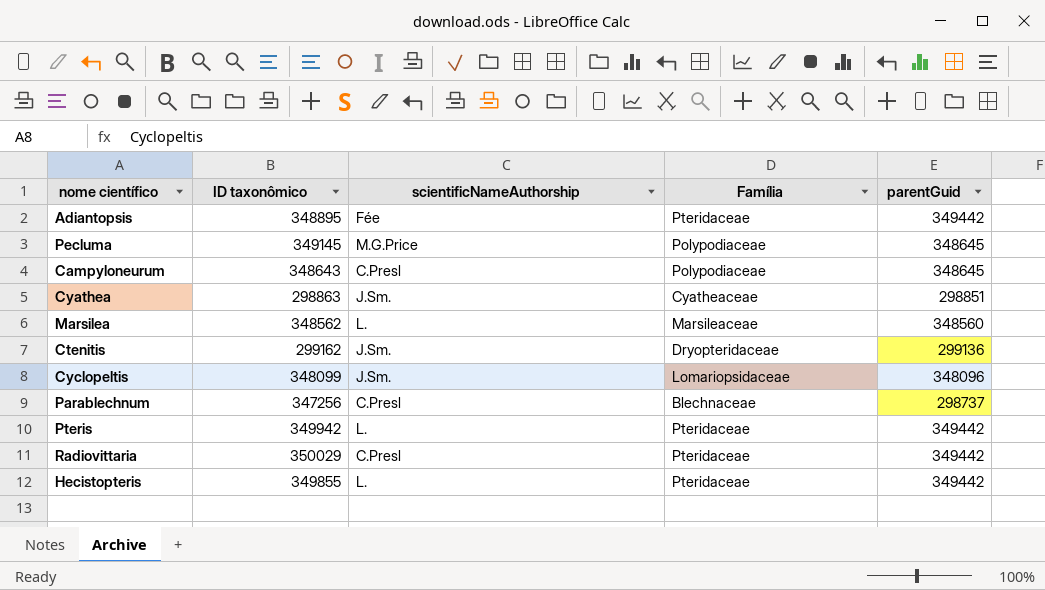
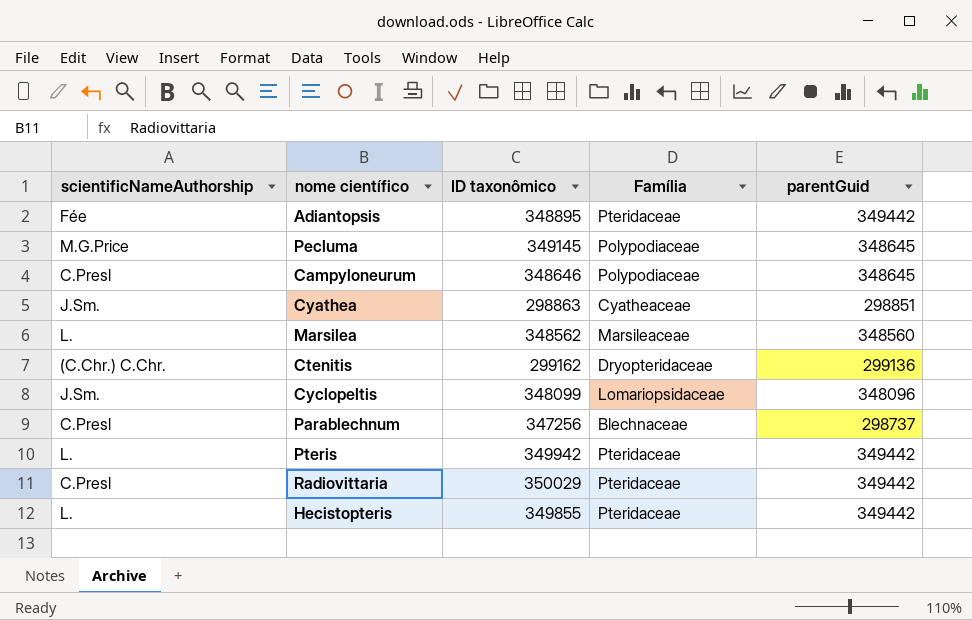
column scientificNameAuthorship | position: 3 -> 1
Campyloneurum | ID taxonômico: 348643 -> 348646
Ctenitis | scientificNameAuthorship: J.Sm. -> (C.Chr.) C.Chr.

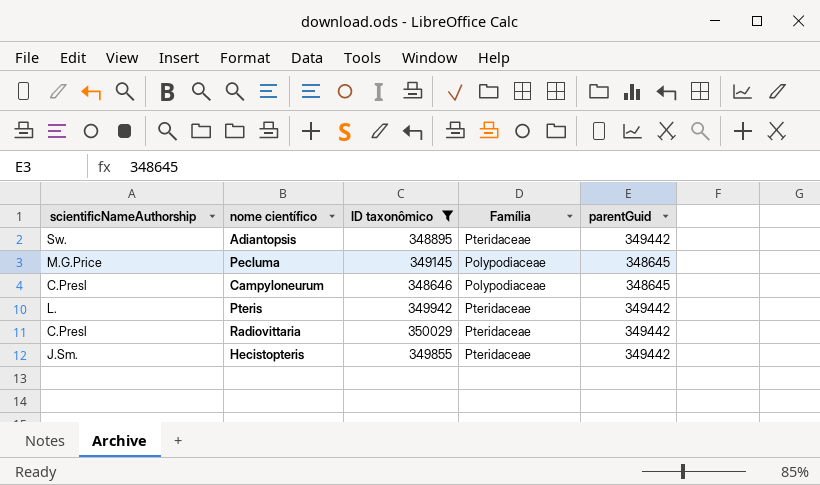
filter: none -> ID taxonômico >= 348646
Adiantopsis | scientificNameAuthorship: Fée -> Sw.
Hecistopteris | scientificNameAuthorship: L. -> J.Sm.

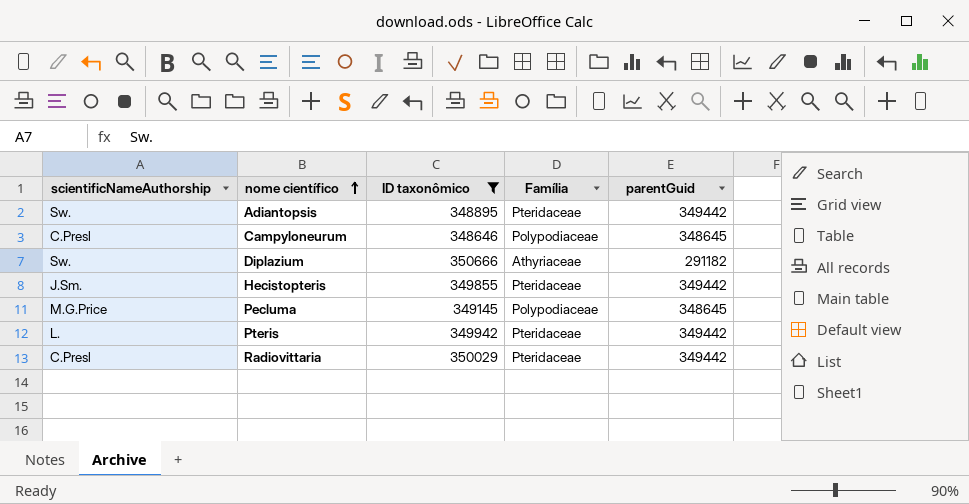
row order: none -> nome científico ascending
row Diplazium: none -> Sw. | 350666 | Athyriaceae | 291182

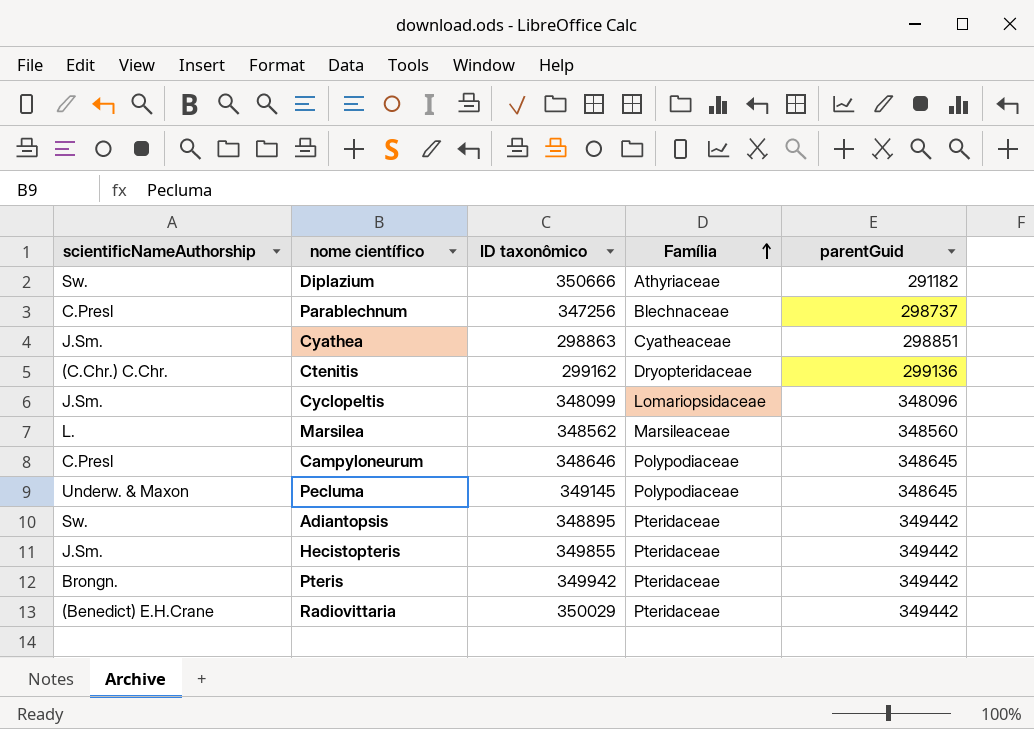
filter: ID taxonômico >= 348646 -> none
row order: nome científico ascending -> Família ascending
Pecluma | scientificNameAuthorship: M.G.Price -> Underw. & Maxon
Pteris | scientificNameAuthorship: L. -> Brongn.
Radiovittaria | scientificNameAuthorship: C.Presl -> (Benedict) E.H.Crane

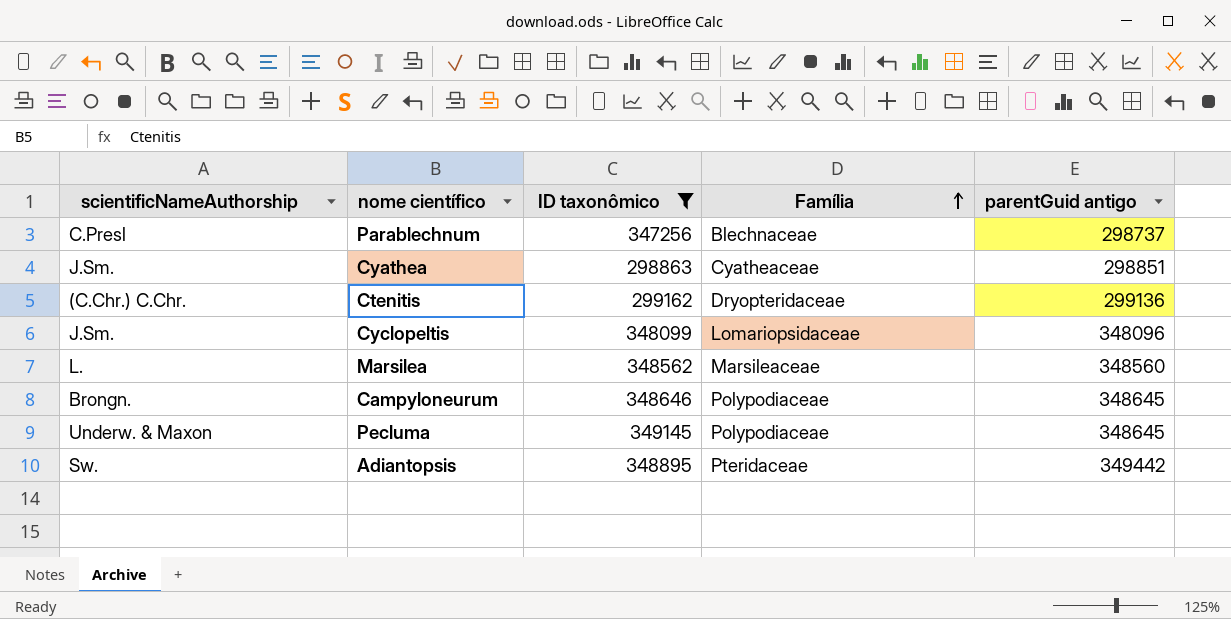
filter: none -> ID taxonômico <= 349145
column name: parentGuid -> parentGuid antigo
Campyloneurum | scientificNameAuthorship: C.Presl -> Brongn.

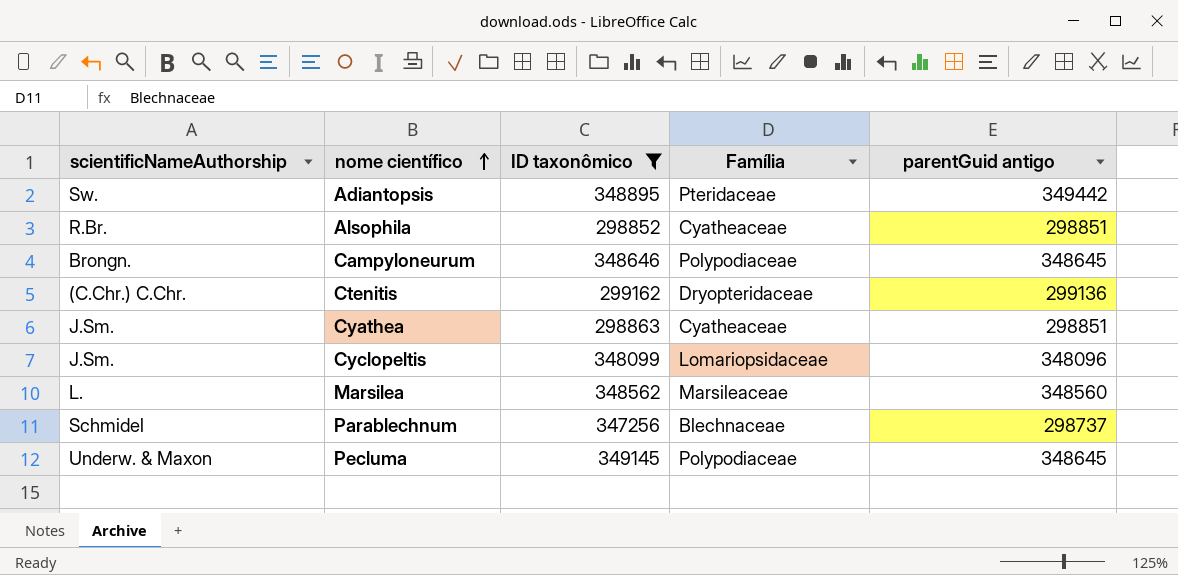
row order: Família ascending -> nome científico ascending
row Alsophila: none -> R.Br. | 298852 | Cyatheaceae | 298851
Parablechnum | scientificNameAuthorship: C.Presl -> Schmidel

